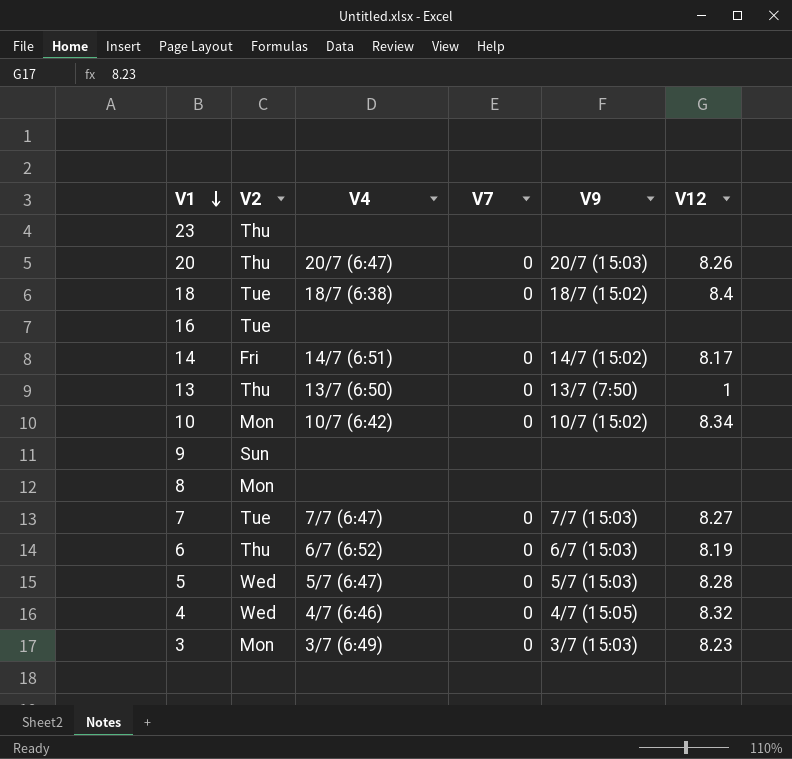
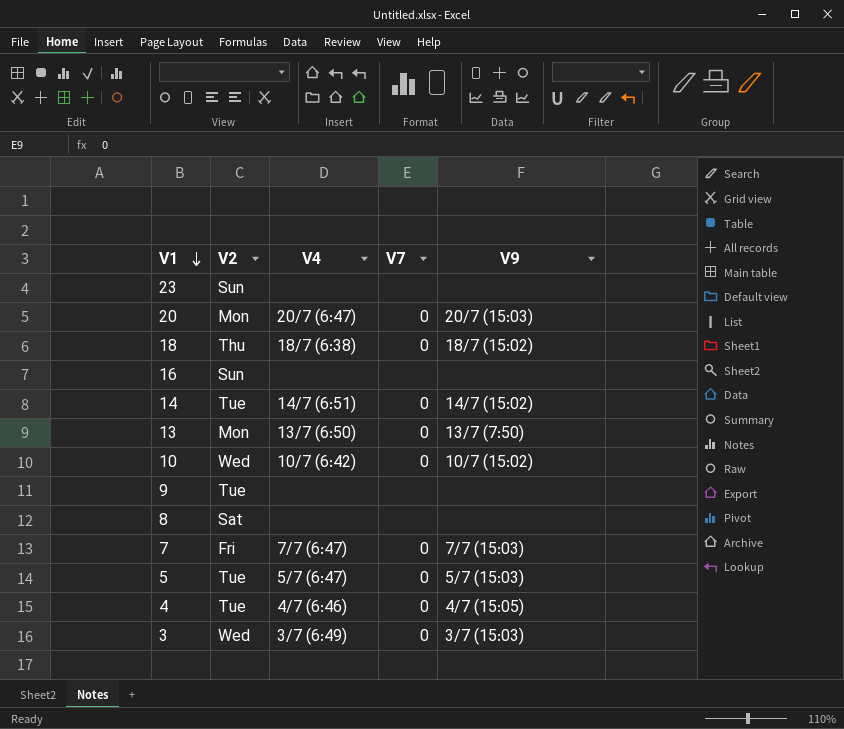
column V12 | position: 6 -> none
row 6: Thu | 6/7 (6:52) | 0 | 6/7 (15:03) | 8.19 -> none
23 | V2: Thu -> Sun
20 | V2: Thu -> Mon
18 | V2: Tue -> Thu
16 | V2: Tue -> Sun
14 | V2: Fri -> Tue
13 | V2: Thu -> Mon
10 | V2: Mon -> Wed
9 | V2: Sun -> Tue
8 | V2: Mon -> Sat
7 | V2: Tue -> Fri
5 | V2: Wed -> Tue
4 | V2: Wed -> Tue
3 | V2: Mon -> Wed

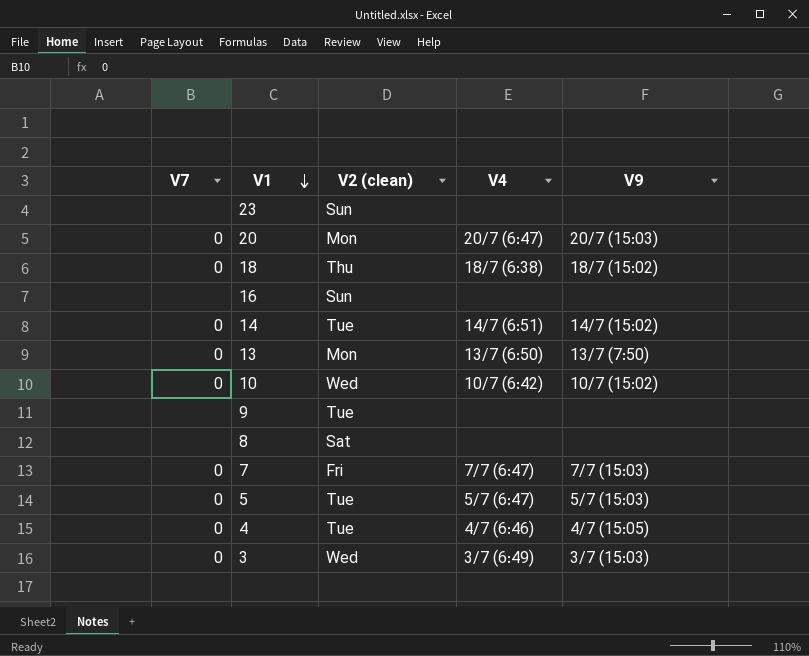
column V7 | position: 4 -> 1
column name: V2 -> V2 (clean)

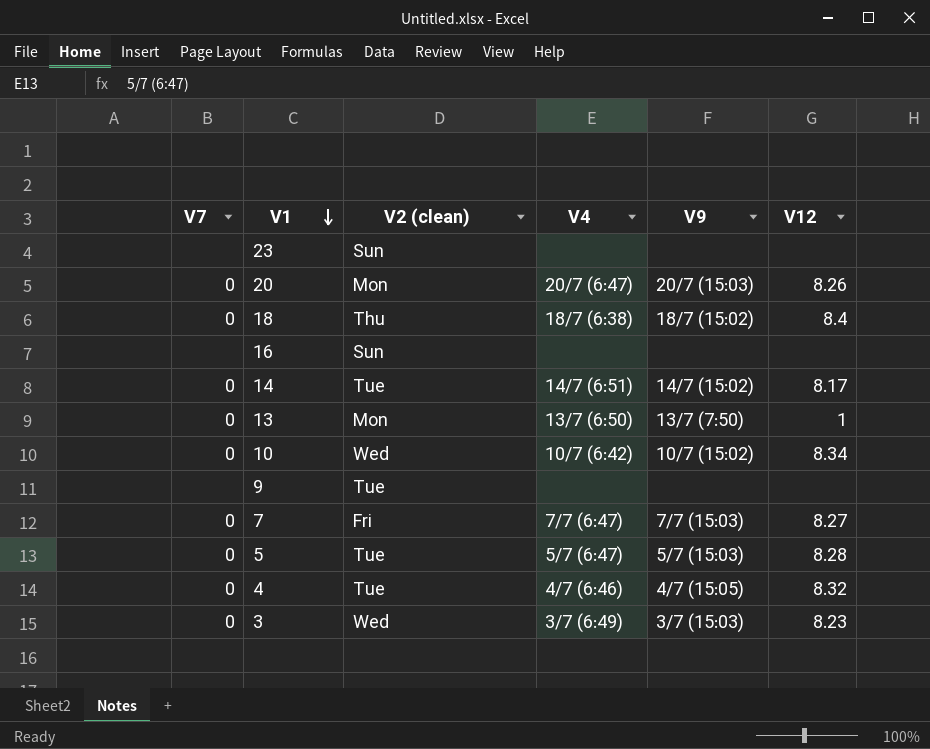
column V12 | position: none -> 6
row 8: none | Sat | none | none -> none

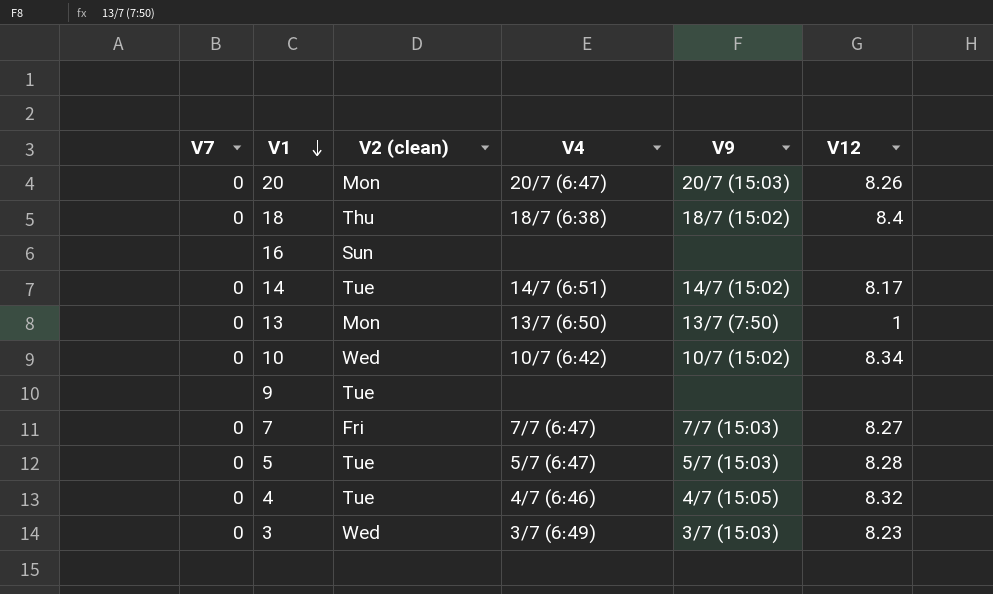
row 23: none | Sun | none | none | none -> none

